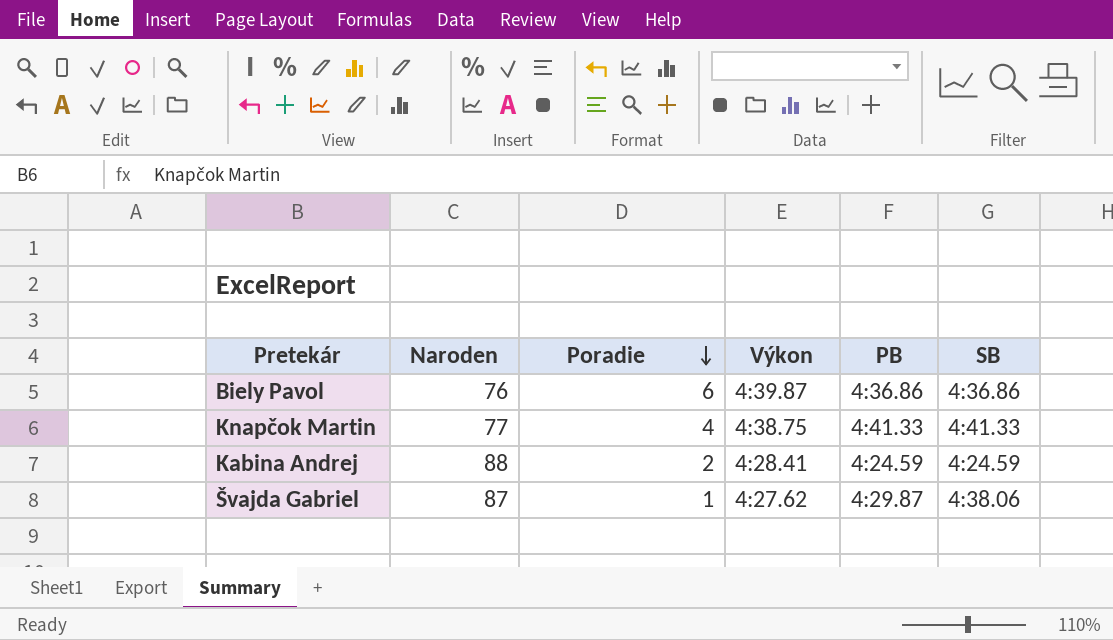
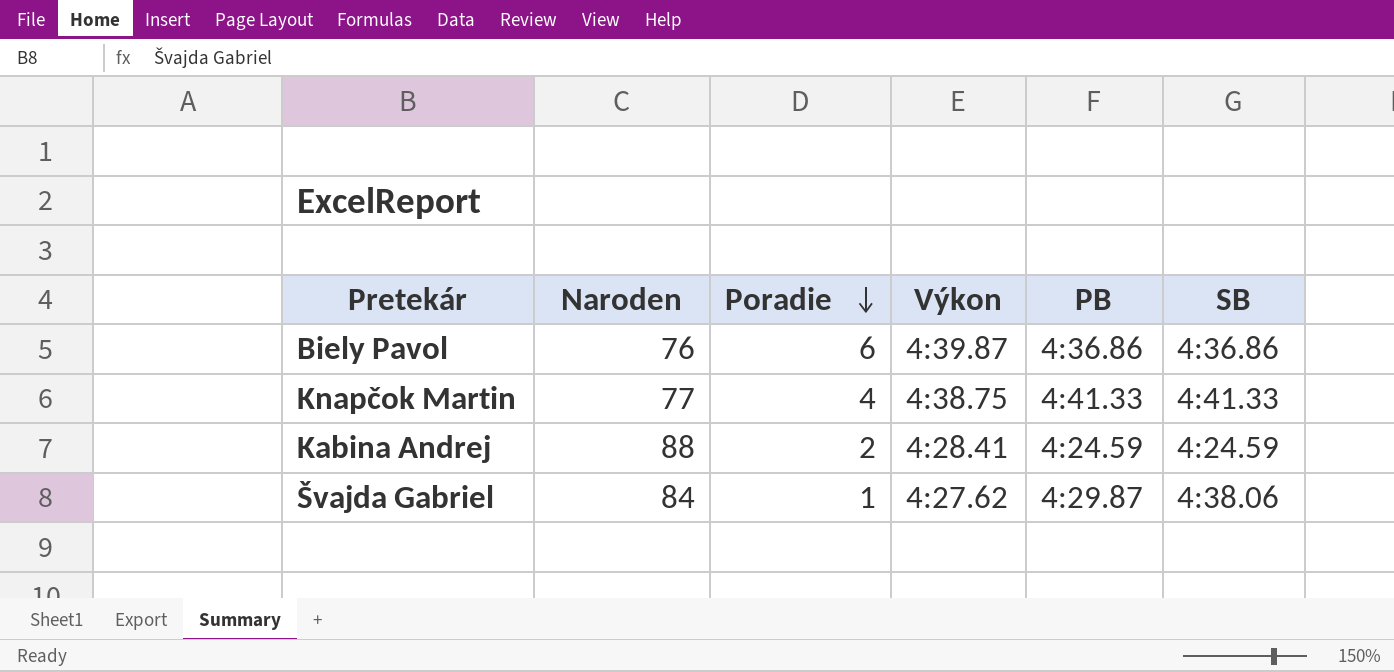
Švajda Gabriel | Naroden: 87 -> 84

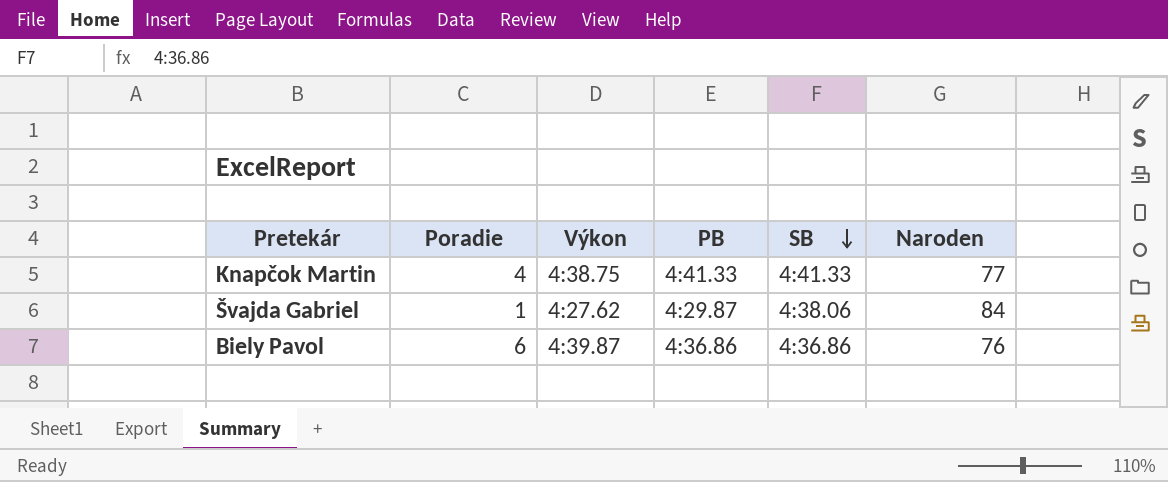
row order: Poradie descending -> SB descending
column Naroden | position: 2 -> 6
row Kabina Andrej: 88 | 2 | 4:28.41 | 4:24.59 | 4:24.59 -> none

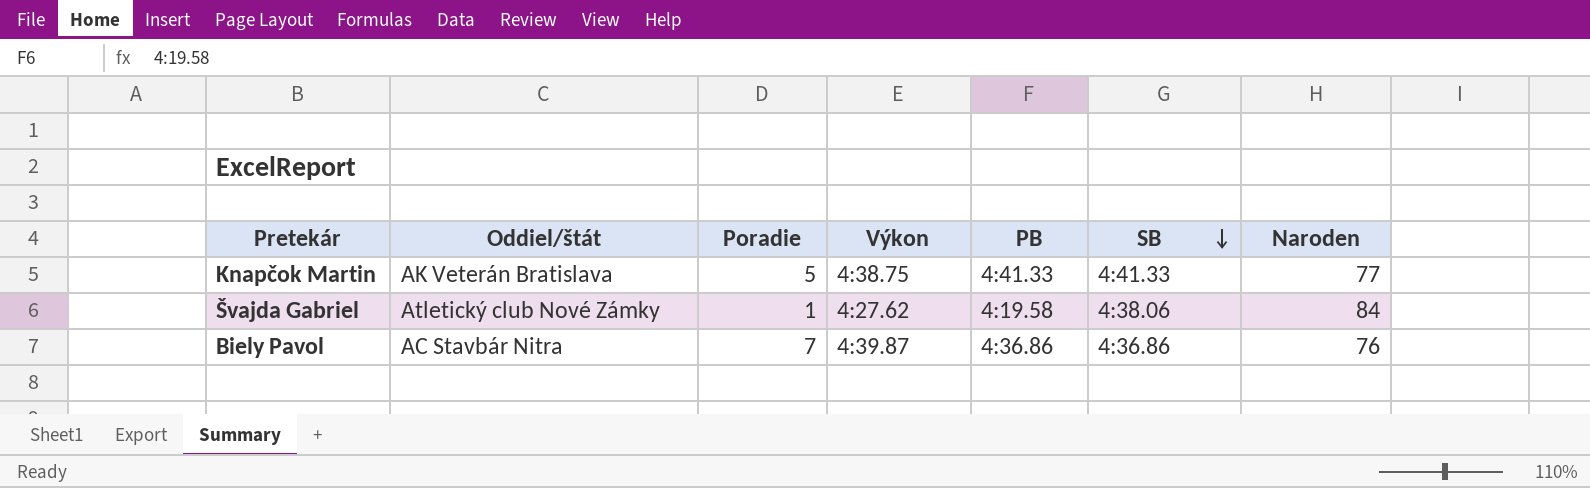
column Oddiel/štát | position: none -> 2
Knapčok Martin | Poradie: 4 -> 5
Švajda Gabriel | PB: 4:29.87 -> 4:19.58
Biely Pavol | Poradie: 6 -> 7

